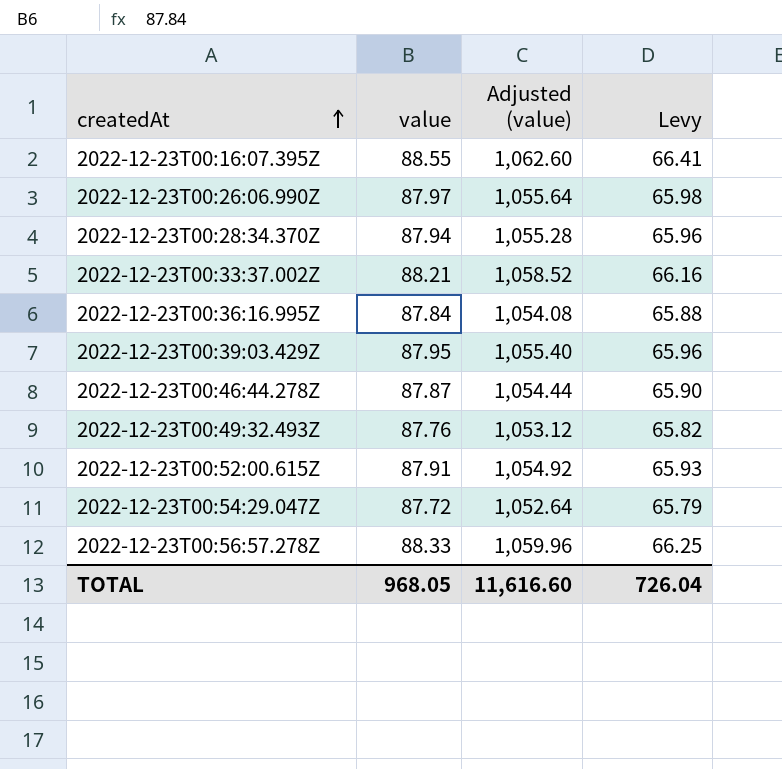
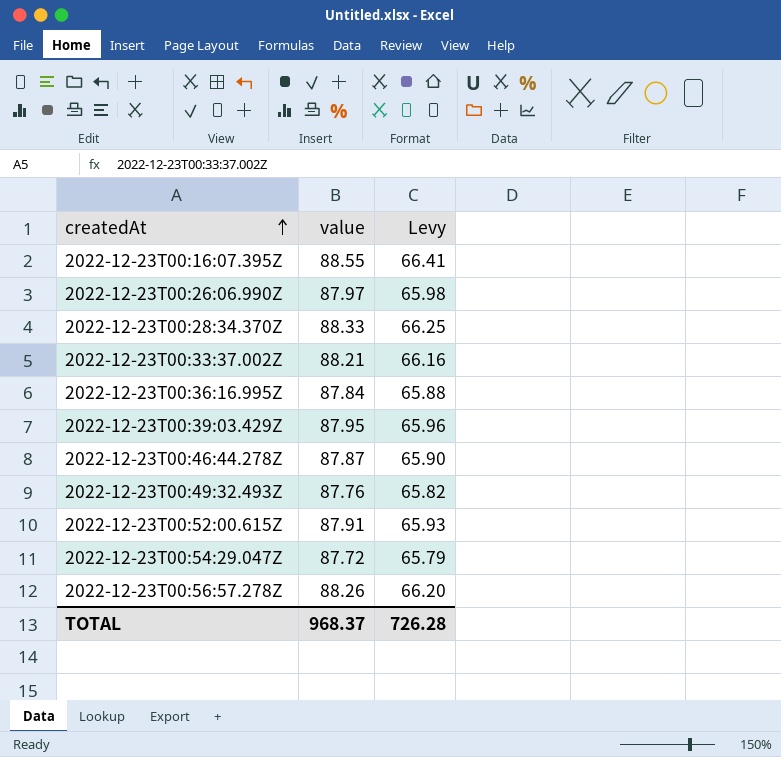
column Adjusted (value) | formula: [value] * 12 -> none
2022-12-23T00:28:34.370Z | value: 87.94 -> 88.33
2022-12-23T00:28:34.370Z | Levy: 65.96 -> 66.25
2022-12-23T00:56:57.278Z | value: 88.33 -> 88.26
2022-12-23T00:56:57.278Z | Levy: 66.25 -> 66.20
TOTAL | value: 968.05 -> 968.37
TOTAL | Levy: 726.04 -> 726.28

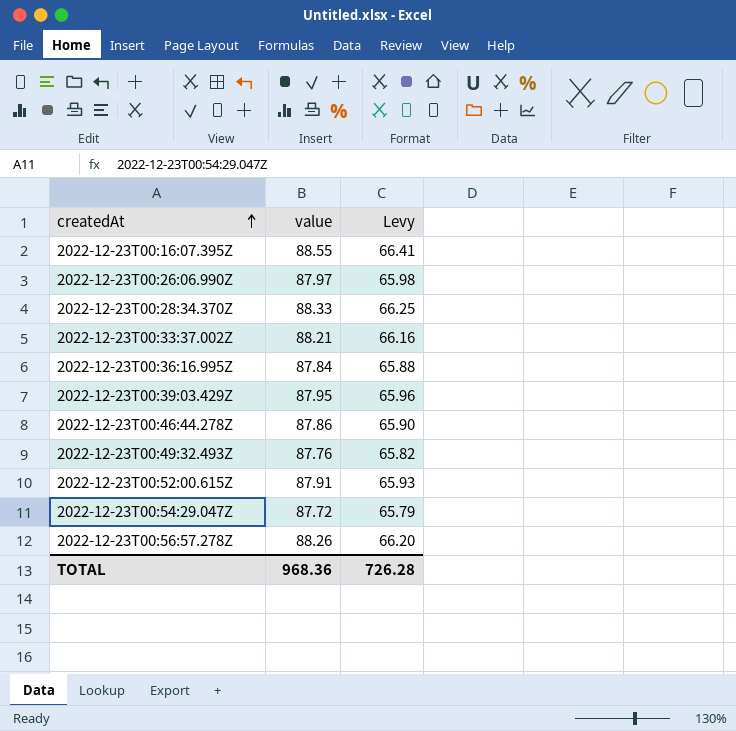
2022-12-23T00:46:44.278Z | value: 87.87 -> 87.86
TOTAL | value: 968.37 -> 968.36

